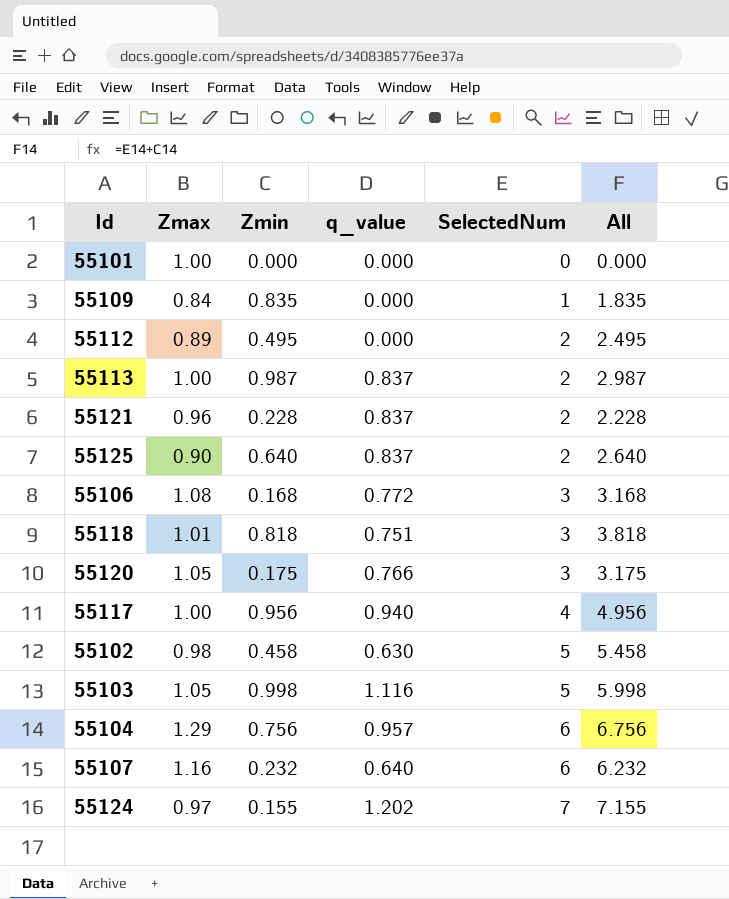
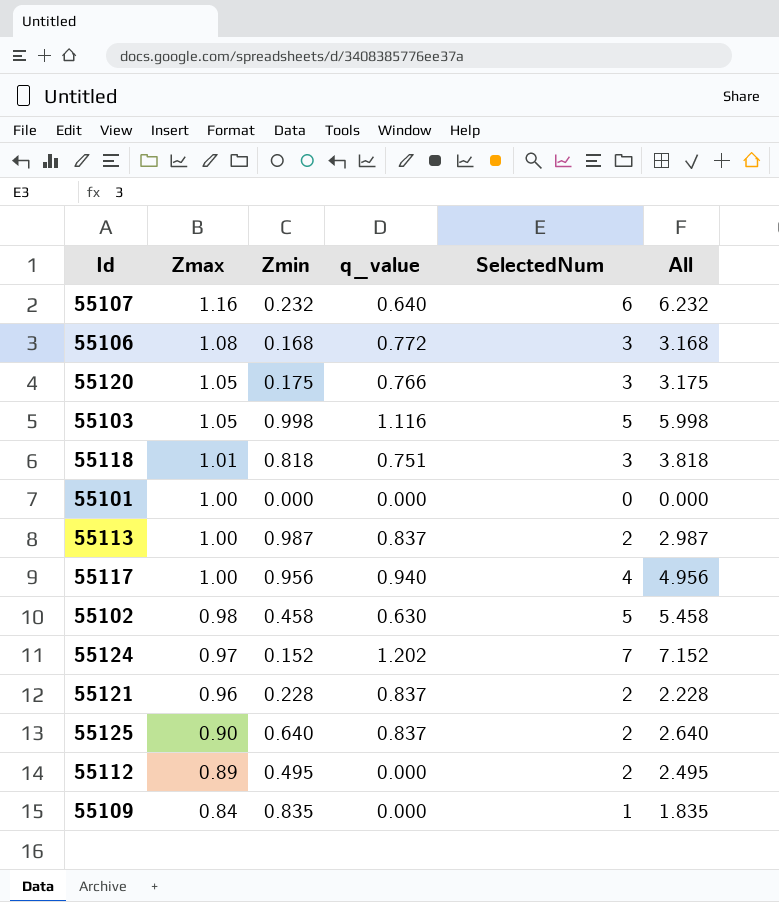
row order: SelectedNum ascending -> Zmax descending
row 55104: 1.29 | 0.756 | 0.957 | 6 | 6.756 -> none
55124 | Zmin: 0.155 -> 0.152
55124 | All: 7.155 -> 7.152

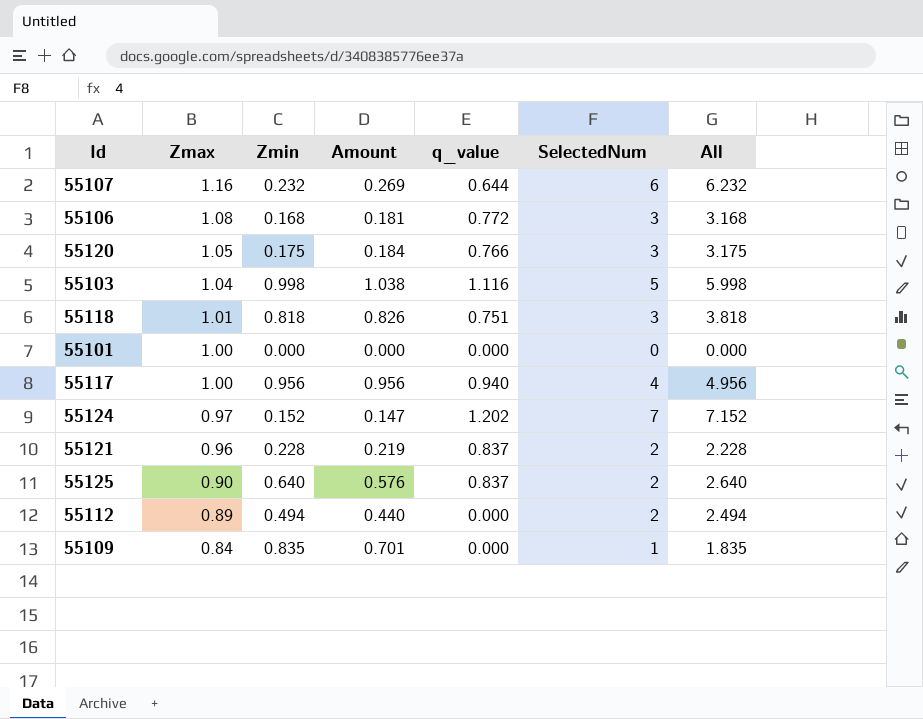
column Amount | formula: none -> [Zmax] * [Zmin]
row 55113: 1.00 | 0.987 | 0.837 | 2 | 2.987 -> none
row 55102: 0.98 | 0.458 | 0.630 | 5 | 5.458 -> none
55107 | q_value: 0.640 -> 0.644
55103 | Zmax: 1.05 -> 1.04
55112 | Zmin: 0.495 -> 0.494
55112 | All: 2.495 -> 2.494

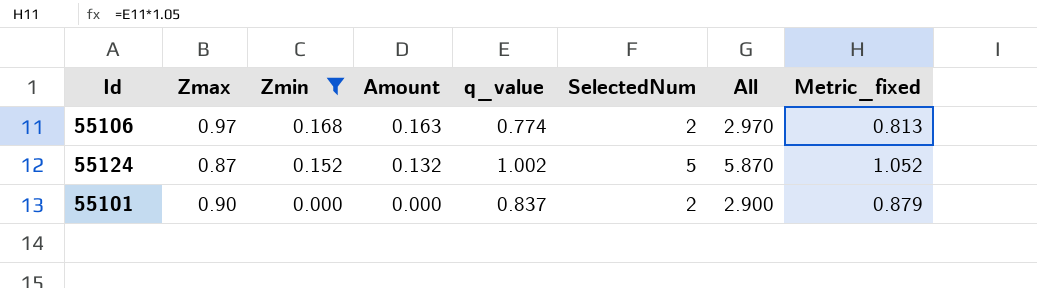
filter: none -> Zmin <= 0.168
row order: Zmax descending -> Zmin descending
column All | formula: [Zmin] + [SelectedNum] -> [Zmax] + [SelectedNum]
column Metric_fixed | formula: none -> [q_value] * 1.05
55106 | Zmax: 1.08 -> 0.97
55106 | Amount: 0.181 -> 0.163
55106 | q_value: 0.772 -> 0.774
55106 | SelectedNum: 3 -> 2
55124 | Zmax: 0.97 -> 0.87
55124 | Amount: 0.147 -> 0.132
55124 | q_value: 1.202 -> 1.002
55124 | SelectedNum: 7 -> 5
55101 | Zmax: 1.00 -> 0.90
55101 | q_value: 0.000 -> 0.837
55101 | SelectedNum: 0 -> 2

